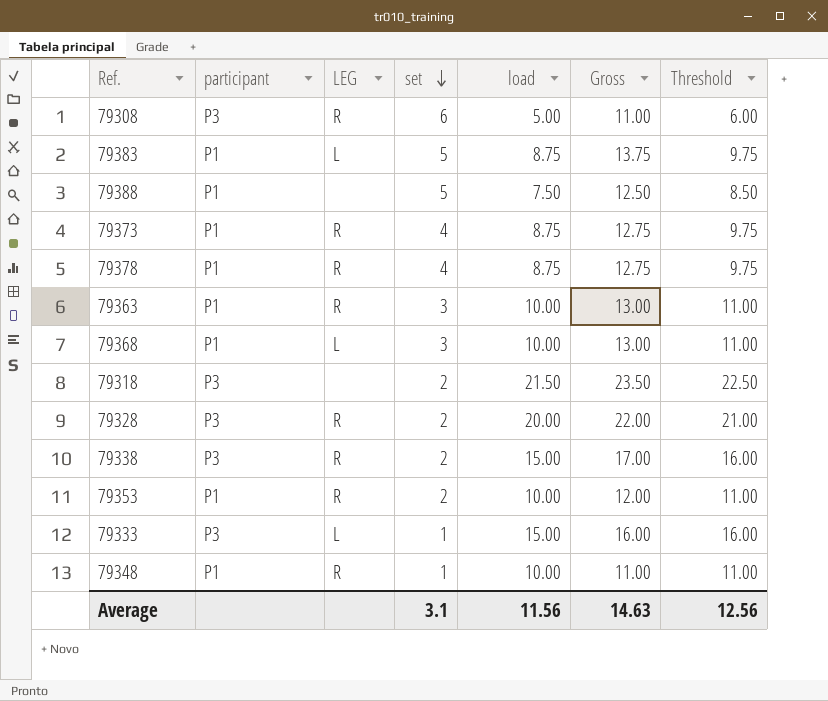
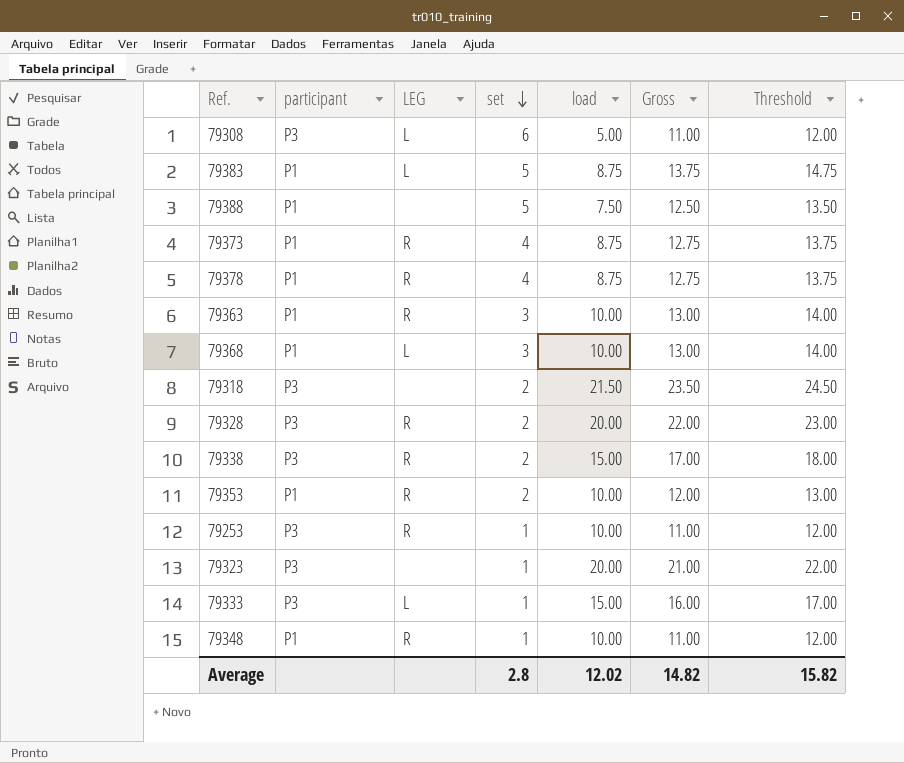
column Threshold | formula: [load] + 1 -> [Gross] + 1
79308 | LEG: R -> L
row 79253: none -> P3 | R | 1 | 10.00 | 11.00 | 12.00
row 79323: none -> P3 | none | 1 | 20.00 | 21.00 | 22.00
Average | set: 3.1 -> 2.8
Average | load: 11.56 -> 12.02
Average | Gross: 14.63 -> 14.82
Average | Threshold: 12.56 -> 15.82

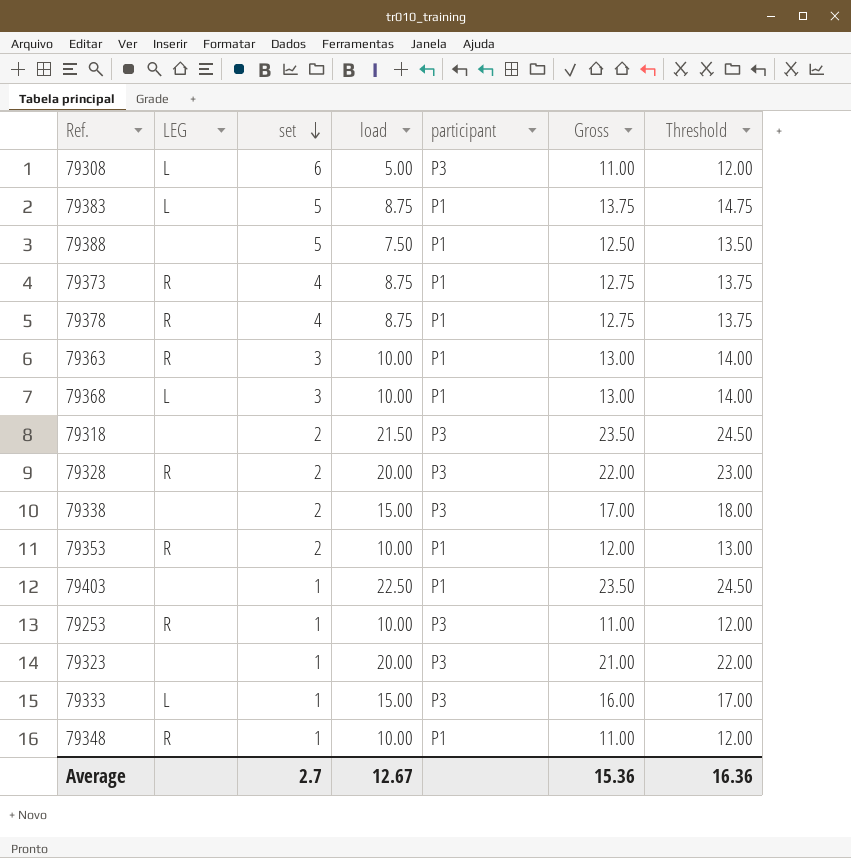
column participant | position: 2 -> 5
79338 | LEG: R -> none
row 79403: none -> none | 1 | 22.50 | P1 | 23.50 | 24.50
Average | set: 2.8 -> 2.7
Average | load: 12.02 -> 12.67
Average | Gross: 14.82 -> 15.36
Average | Threshold: 15.82 -> 16.36

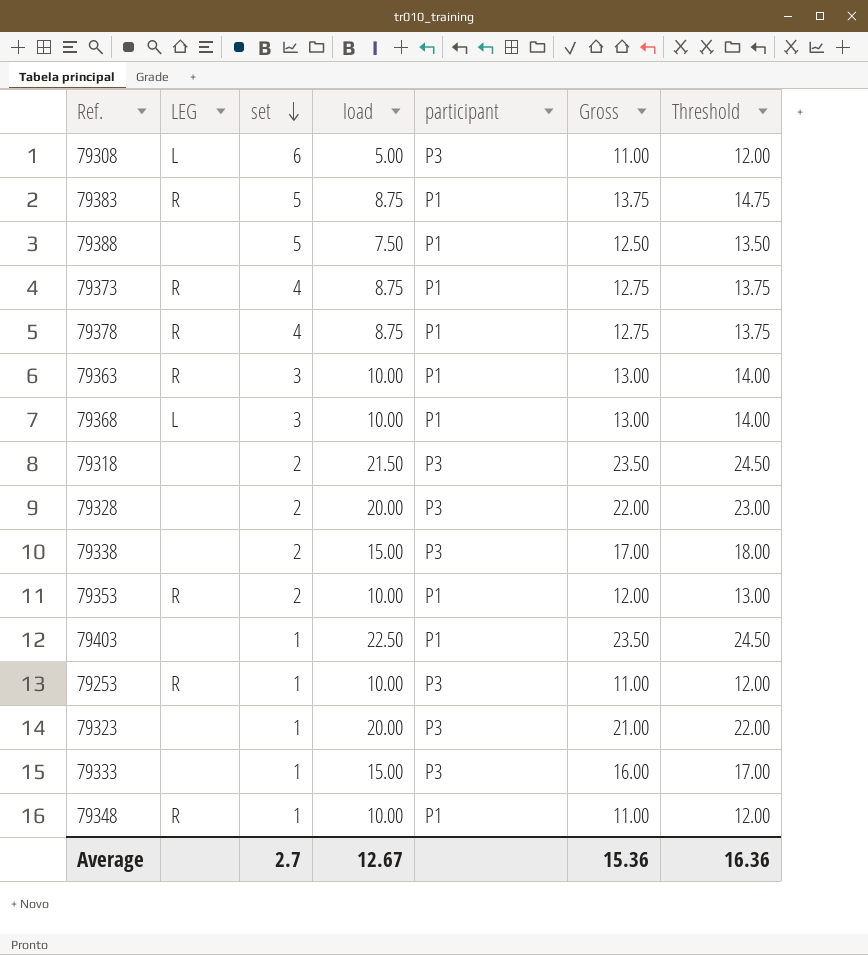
79383 | LEG: L -> R
79328 | LEG: R -> none
79333 | LEG: L -> none

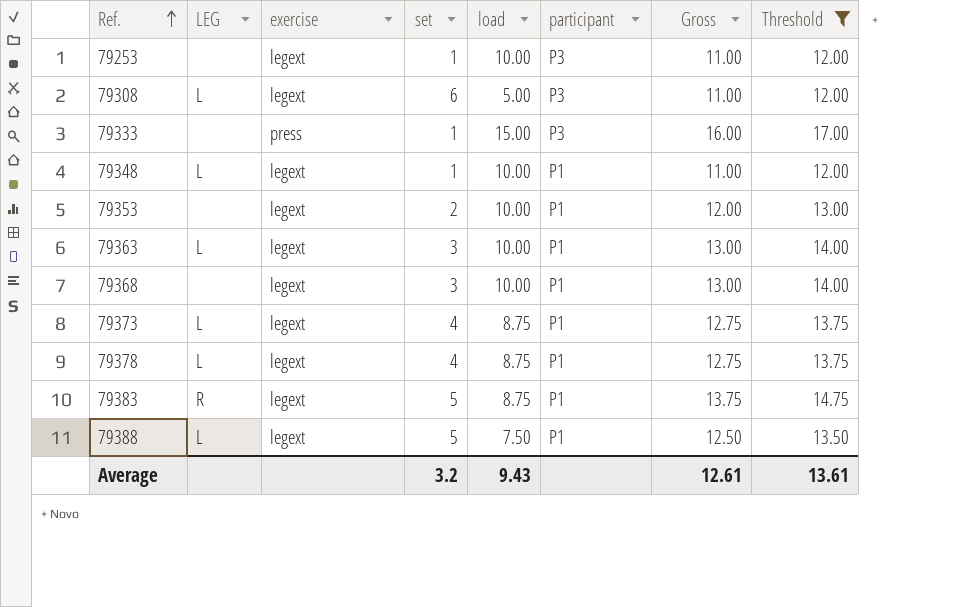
filter: none -> Threshold <= 17.00
row order: set descending -> Ref. ascending
column exercise | position: none -> 3
79253 | LEG: R -> none
79348 | LEG: R -> L
79353 | LEG: R -> none
79363 | LEG: R -> L
79368 | LEG: L -> none
79373 | LEG: R -> L
79378 | LEG: R -> L
79388 | LEG: none -> L
Average | set: 2.7 -> 3.2
Average | load: 12.67 -> 9.43
Average | Gross: 15.36 -> 12.61
Average | Threshold: 16.36 -> 13.61

